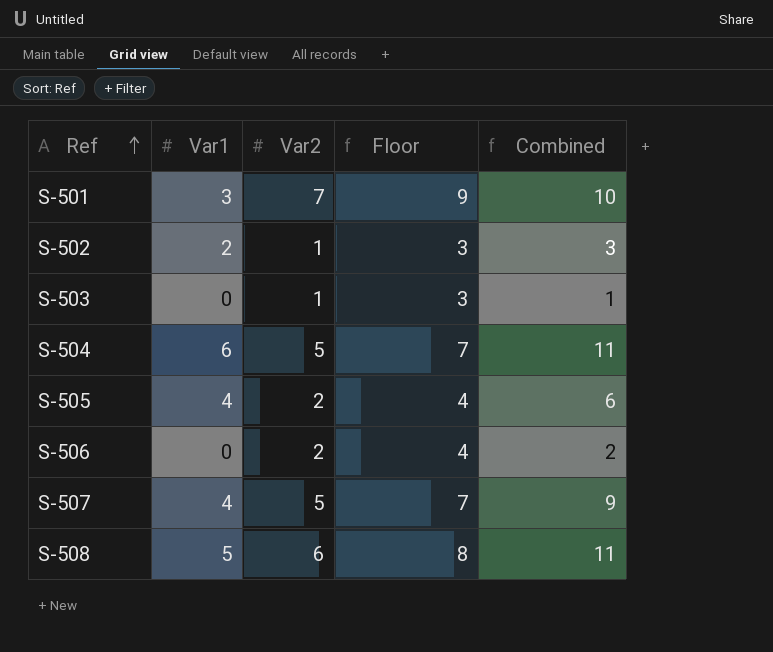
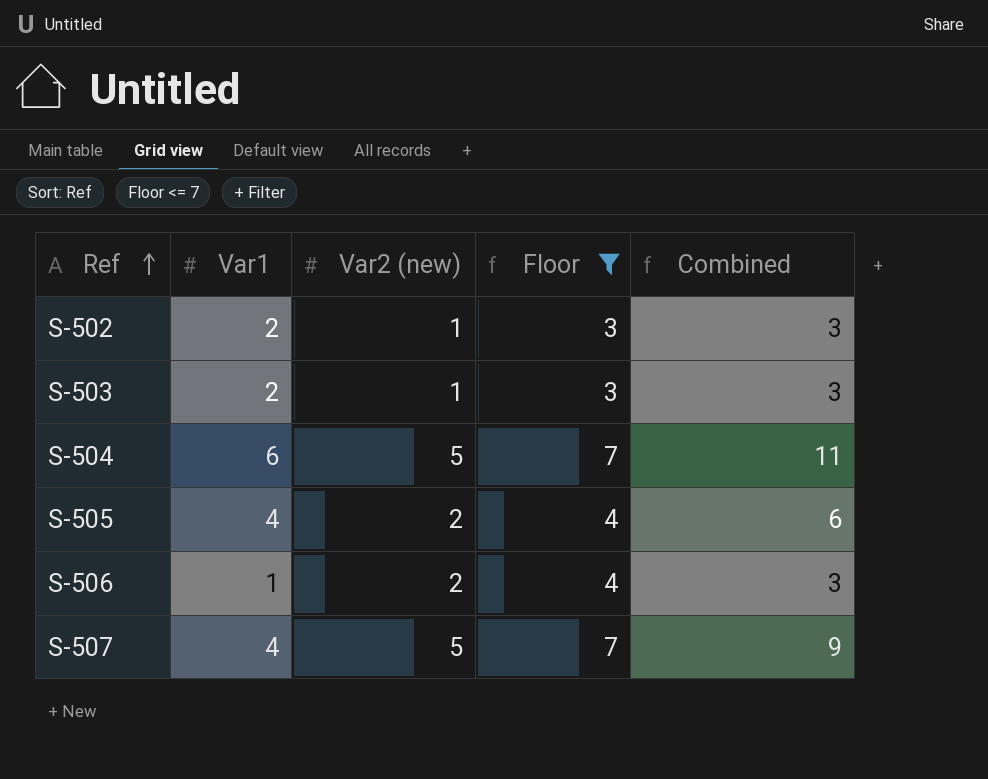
filter: none -> Floor <= 7
column name: Var2 -> Var2 (new)
S-503 | Var1: 0 -> 2
S-503 | Combined: 1 -> 3
S-506 | Var1: 0 -> 1
S-506 | Combined: 2 -> 3

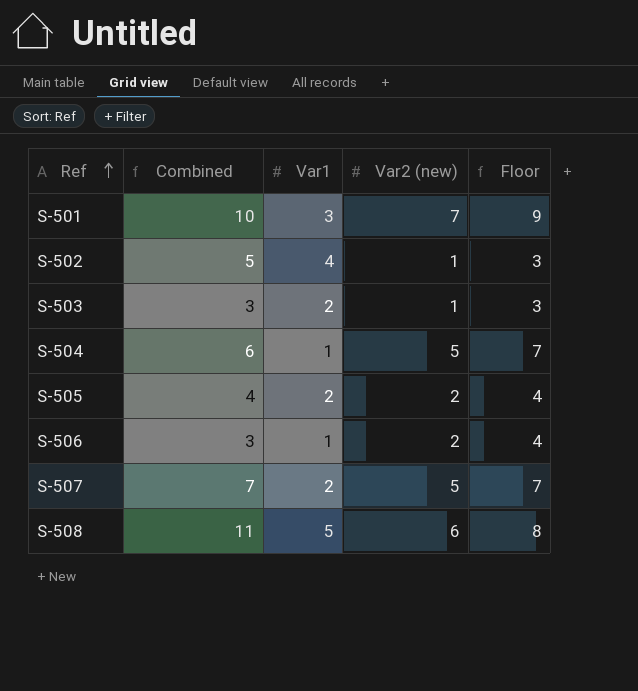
filter: Floor <= 7 -> none
column Combined | position: 5 -> 2
S-502 | Combined: 3 -> 5
S-502 | Var1: 2 -> 4
S-504 | Combined: 11 -> 6
S-504 | Var1: 6 -> 1
S-505 | Combined: 6 -> 4
S-505 | Var1: 4 -> 2
S-507 | Combined: 9 -> 7
S-507 | Var1: 4 -> 2

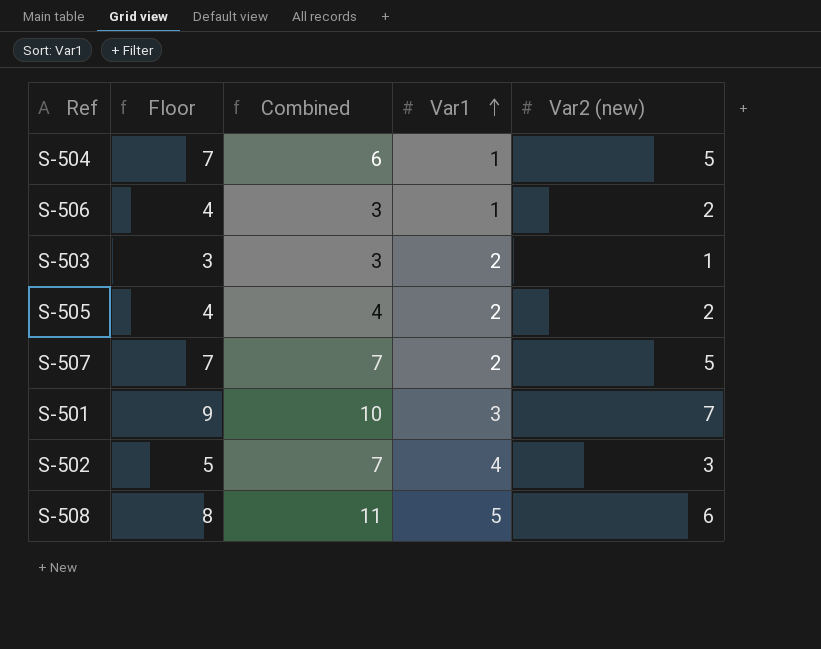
row order: Ref ascending -> Var1 ascending
column Floor | position: 5 -> 2
S-502 | Floor: 3 -> 5
S-502 | Combined: 5 -> 7
S-502 | Var2 (new): 1 -> 3

